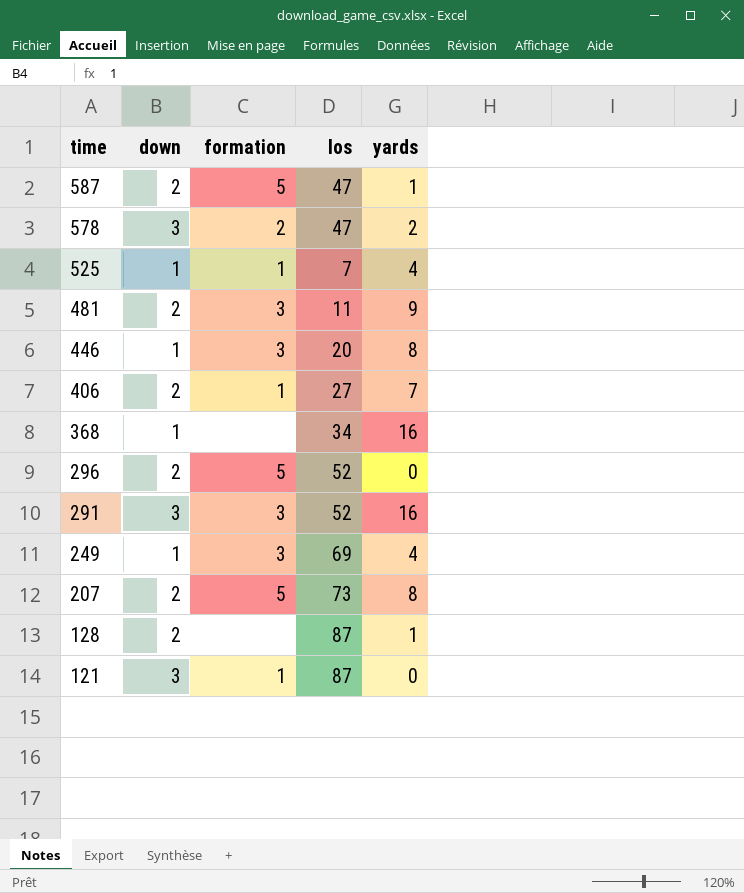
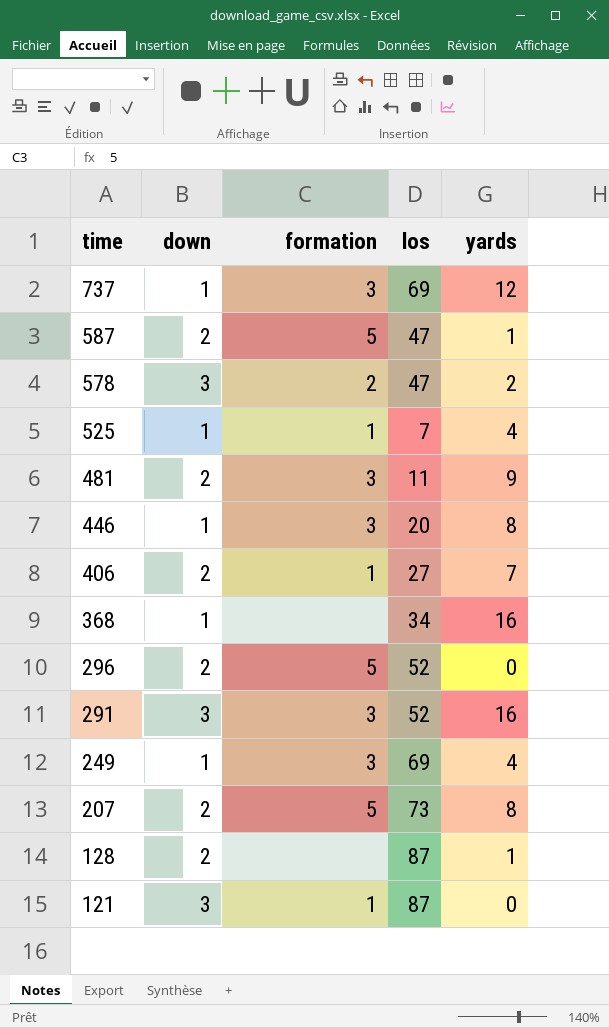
row 737: none -> 1 | 3 | 69 | 12

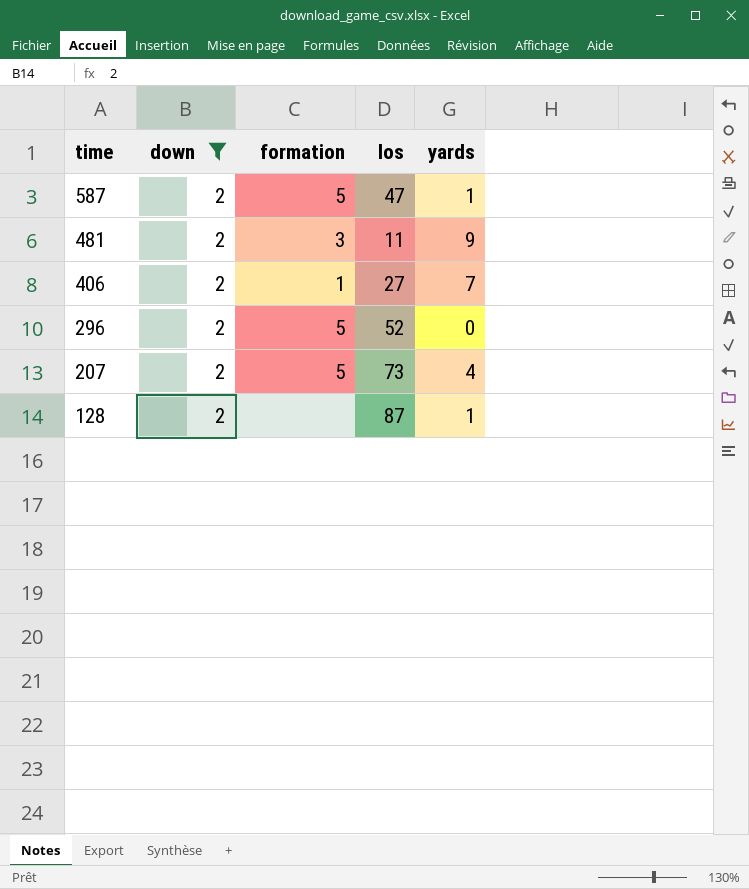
filter: none -> down = 2
207 | yards: 8 -> 4

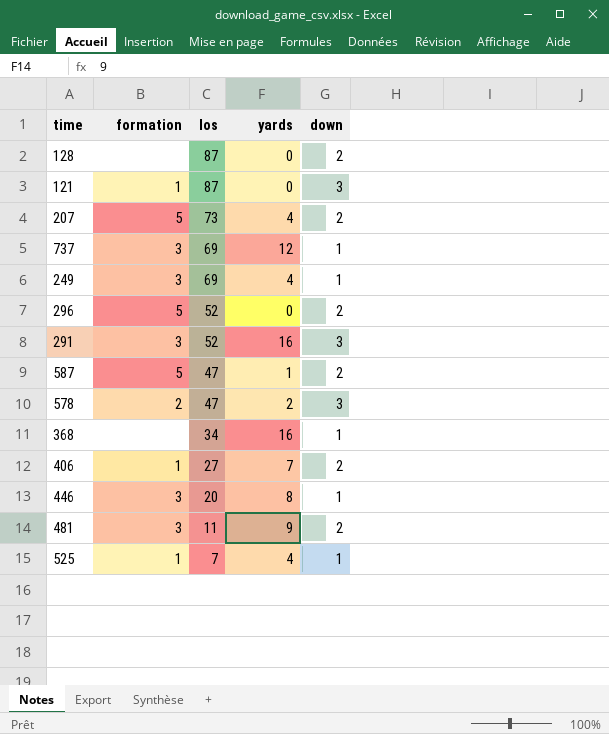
filter: down = 2 -> none
row order: time descending -> los descending
column down | position: 2 -> 5
128 | yards: 1 -> 0

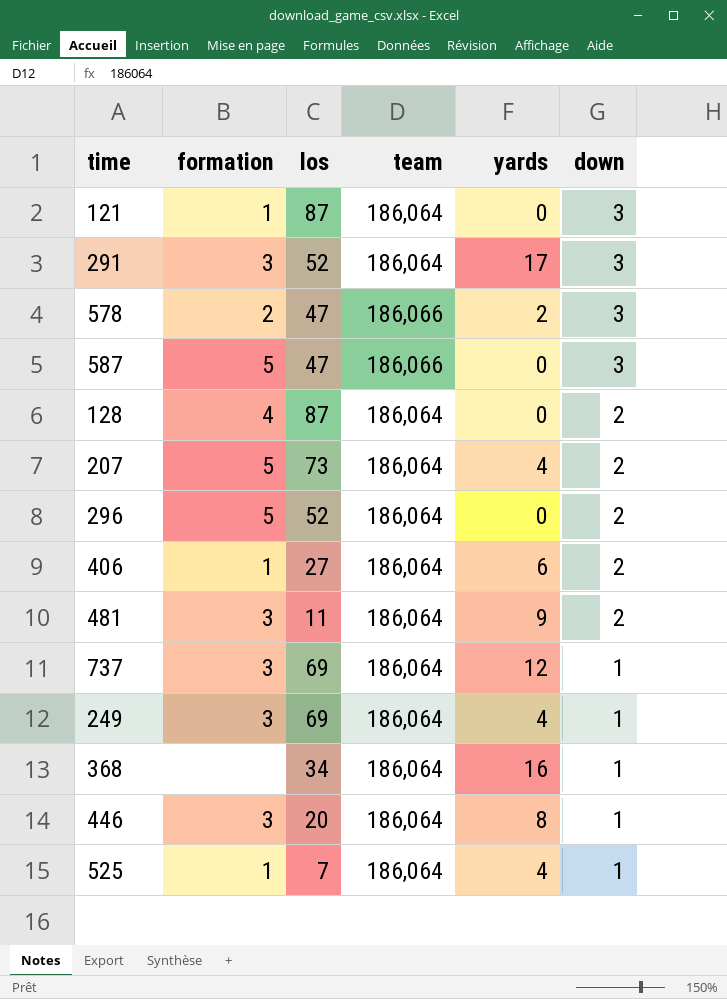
row order: los descending -> down descending
column team | position: none -> 4
291 | yards: 16 -> 17
587 | yards: 1 -> 0
587 | down: 2 -> 3
128 | formation: none -> 4
406 | yards: 7 -> 6

